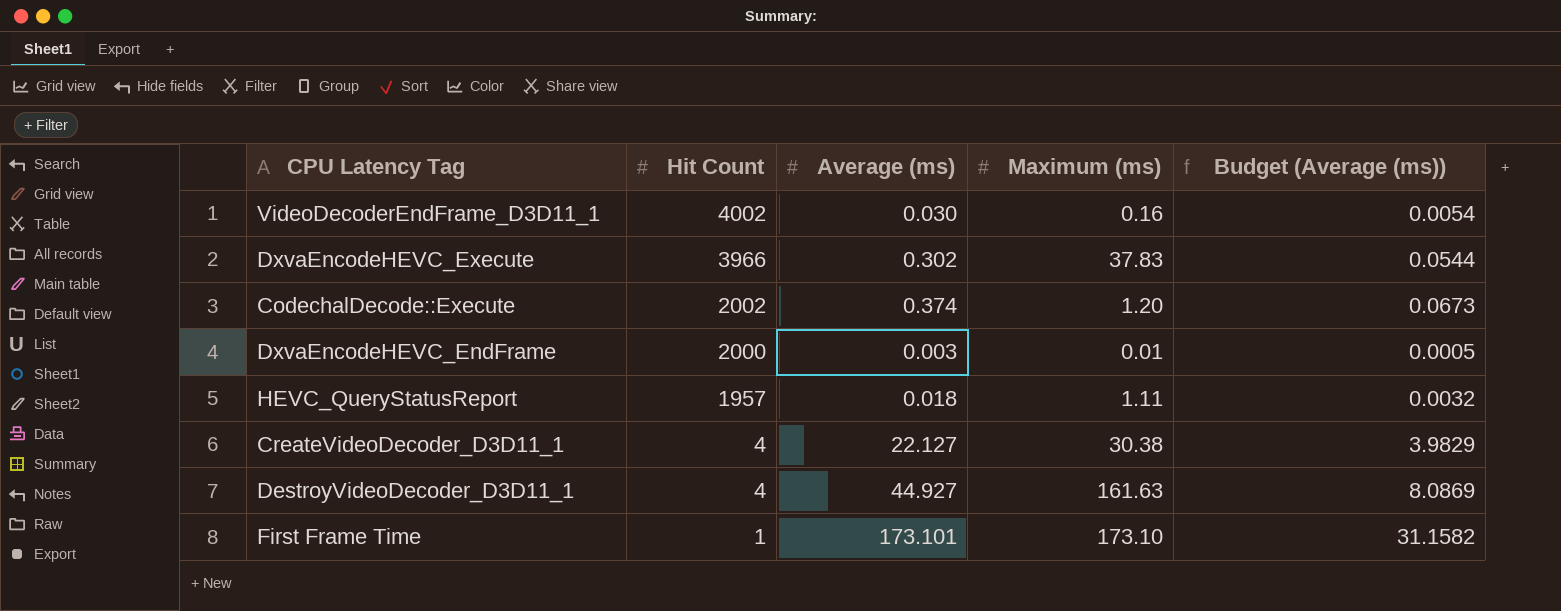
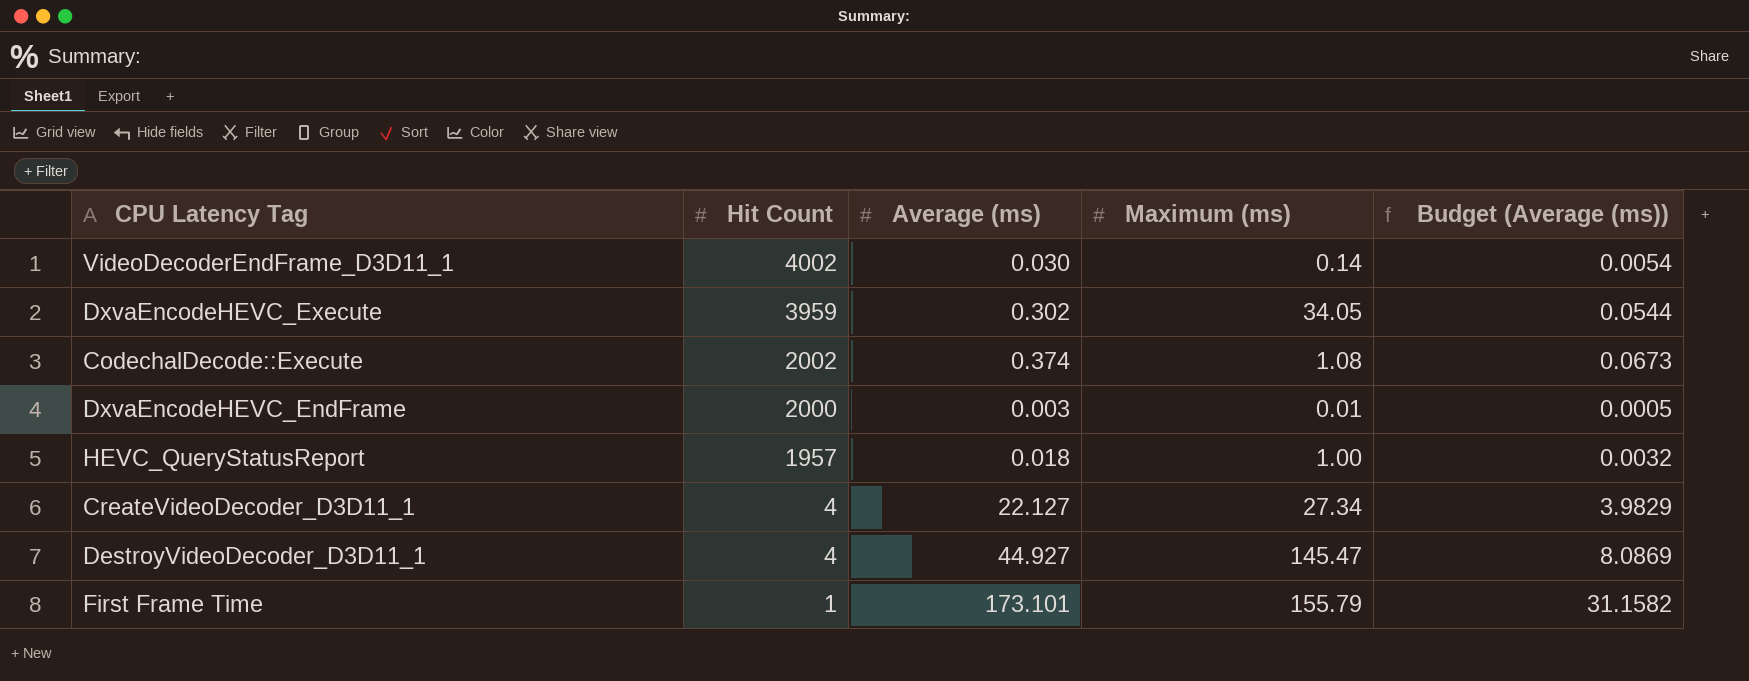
VideoDecoderEndFrame_D3D11_1 | Maximum (ms): 0.16 -> 0.14
DxvaEncodeHEVC_Execute | Hit Count: 3966 -> 3959
DxvaEncodeHEVC_Execute | Maximum (ms): 37.83 -> 34.05
CodechalDecode::Execute | Maximum (ms): 1.20 -> 1.08
HEVC_QueryStatusReport | Maximum (ms): 1.11 -> 1.00
CreateVideoDecoder_D3D11_1 | Maximum (ms): 30.38 -> 27.34
DestroyVideoDecoder_D3D11_1 | Maximum (ms): 161.63 -> 145.47
First Frame Time | Maximum (ms): 173.10 -> 155.79

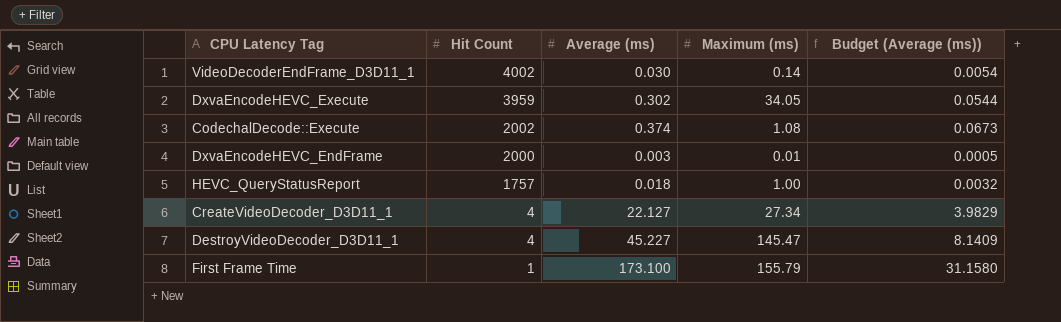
HEVC_QueryStatusReport | Hit Count: 1957 -> 1757
DestroyVideoDecoder_D3D11_1 | Average (ms): 44.927 -> 45.227
DestroyVideoDecoder_D3D11_1 | Budget (Average (ms)): 8.0869 -> 8.1409
First Frame Time | Average (ms): 173.101 -> 173.100
First Frame Time | Budget (Average (ms)): 31.1582 -> 31.1580

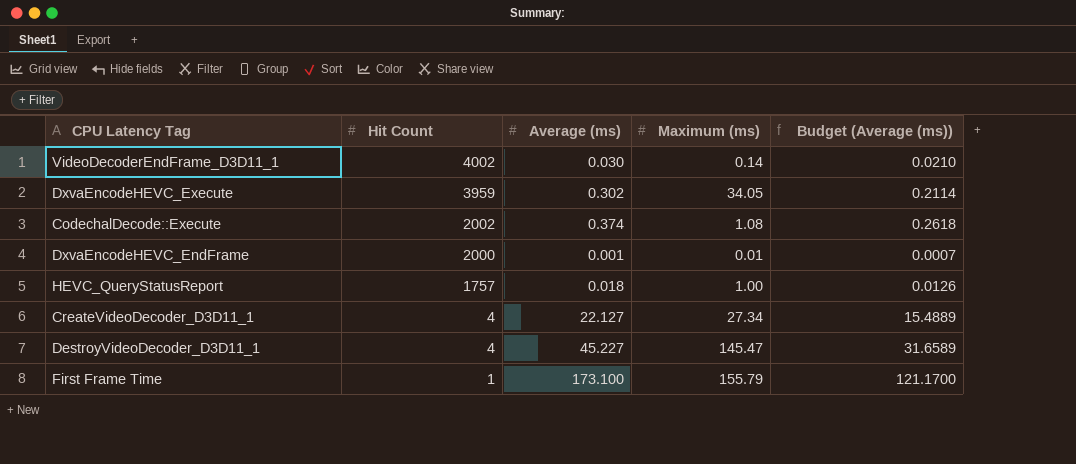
column Budget (Average (ms)) | formula: [Average (ms)] * 0.18 -> [Average (ms)] * 0.7
DxvaEncodeHEVC_EndFrame | Average (ms): 0.003 -> 0.001

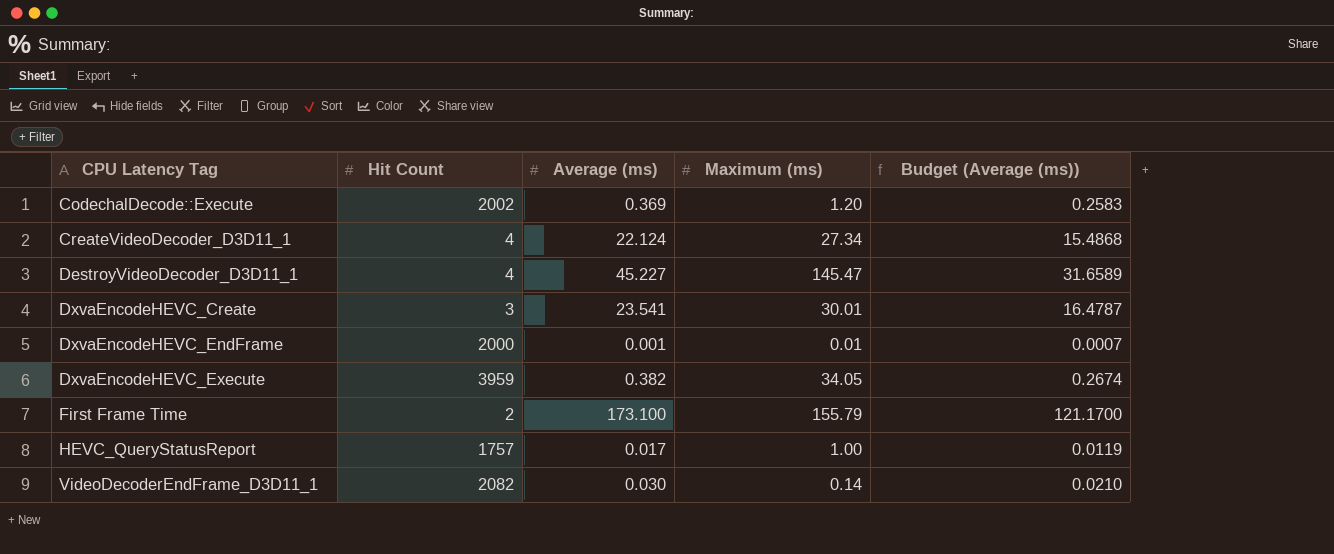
row order: Hit Count descending -> CPU Latency Tag ascending
CodechalDecode::Execute | Average (ms): 0.374 -> 0.369
CodechalDecode::Execute | Maximum (ms): 1.08 -> 1.20
CodechalDecode::Execute | Budget (Average (ms)): 0.2618 -> 0.2583
CreateVideoDecoder_D3D11_1 | Average (ms): 22.127 -> 22.124
CreateVideoDecoder_D3D11_1 | Budget (Average (ms)): 15.4889 -> 15.4868
row DxvaEncodeHEVC_Create: none -> 3 | 23.541 | 30.01 | 16.4787
DxvaEncodeHEVC_Execute | Average (ms): 0.302 -> 0.382
DxvaEncodeHEVC_Execute | Budget (Average (ms)): 0.2114 -> 0.2674
First Frame Time | Hit Count: 1 -> 2
HEVC_QueryStatusReport | Average (ms): 0.018 -> 0.017
HEVC_QueryStatusReport | Budget (Average (ms)): 0.0126 -> 0.0119
VideoDecoderEndFrame_D3D11_1 | Hit Count: 4002 -> 2082

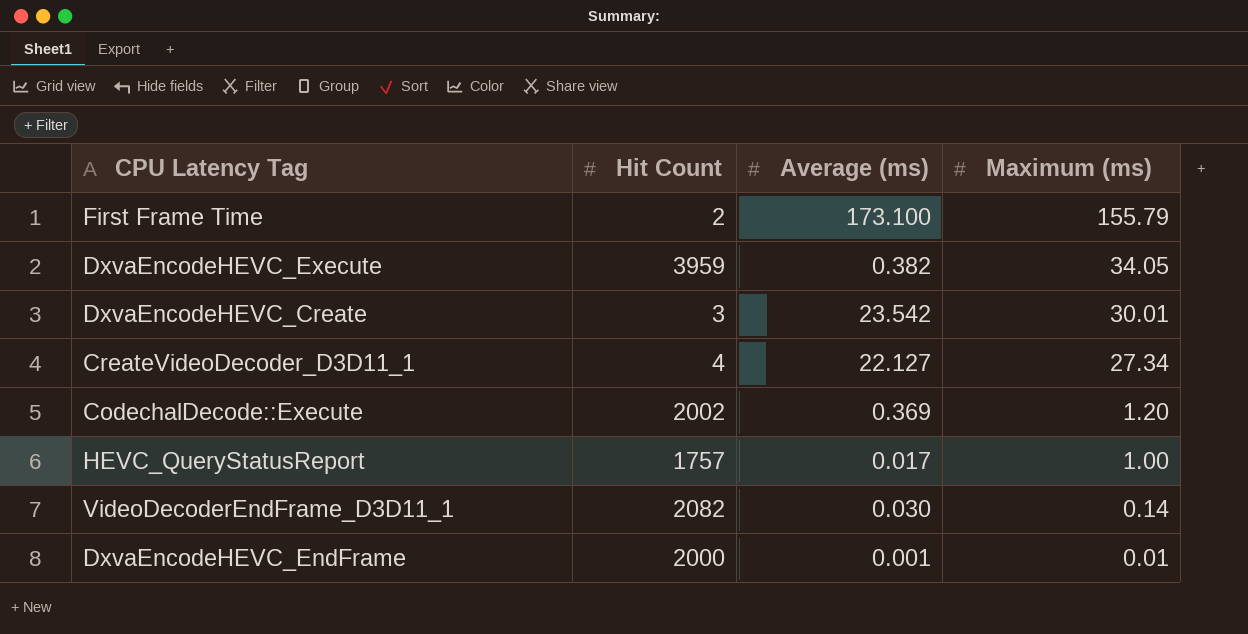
row order: CPU Latency Tag ascending -> Maximum (ms) descending
column Budget (Average (ms)) | formula: [Average (ms)] * 0.7 -> none
row DestroyVideoDecoder_D3D11_1: 4 | 45.227 | 145.47 | 31.6589 -> none
DxvaEncodeHEVC_Create | Average (ms): 23.541 -> 23.542
CreateVideoDecoder_D3D11_1 | Average (ms): 22.124 -> 22.127

